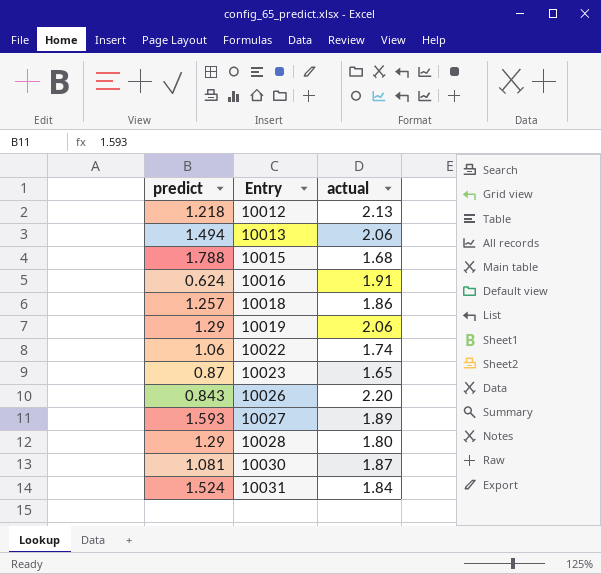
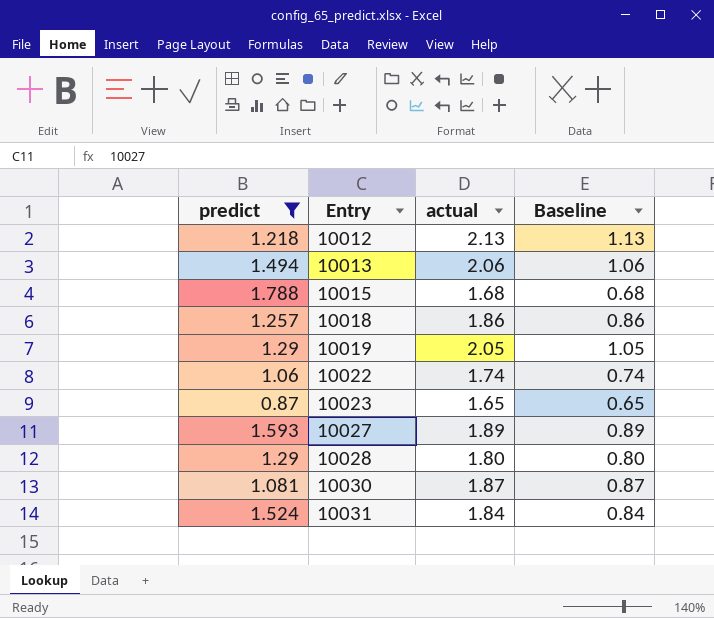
filter: none -> predict >= 0.87
column Baseline | formula: none -> [actual] - 1
10019 | actual: 2.06 -> 2.05

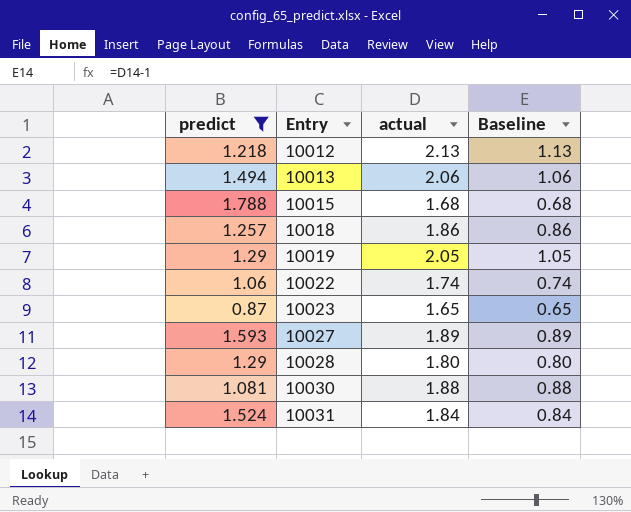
10030 | actual: 1.87 -> 1.88
10030 | Baseline: 0.87 -> 0.88

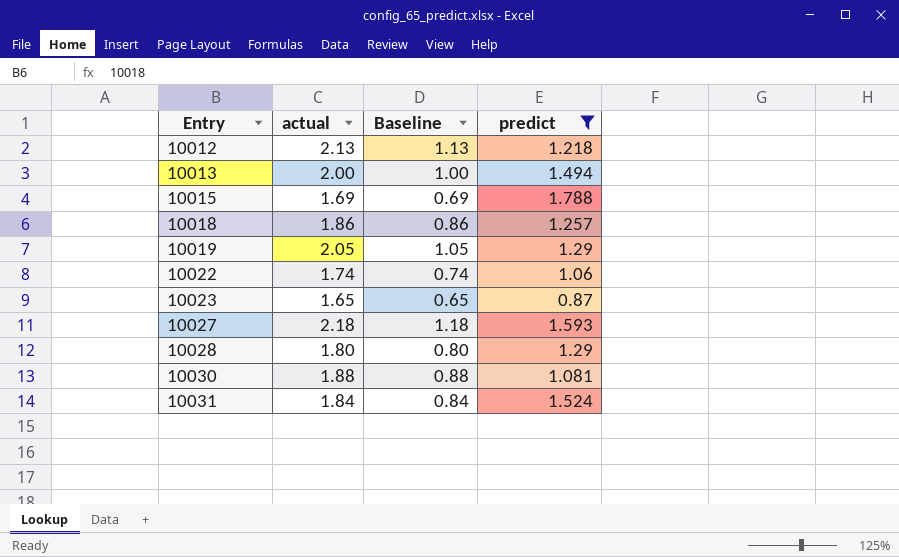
column predict | position: 1 -> 4
10013 | actual: 2.06 -> 2.00
10013 | Baseline: 1.06 -> 1.00
10015 | actual: 1.68 -> 1.69
10015 | Baseline: 0.68 -> 0.69
10027 | actual: 1.89 -> 2.18
10027 | Baseline: 0.89 -> 1.18

